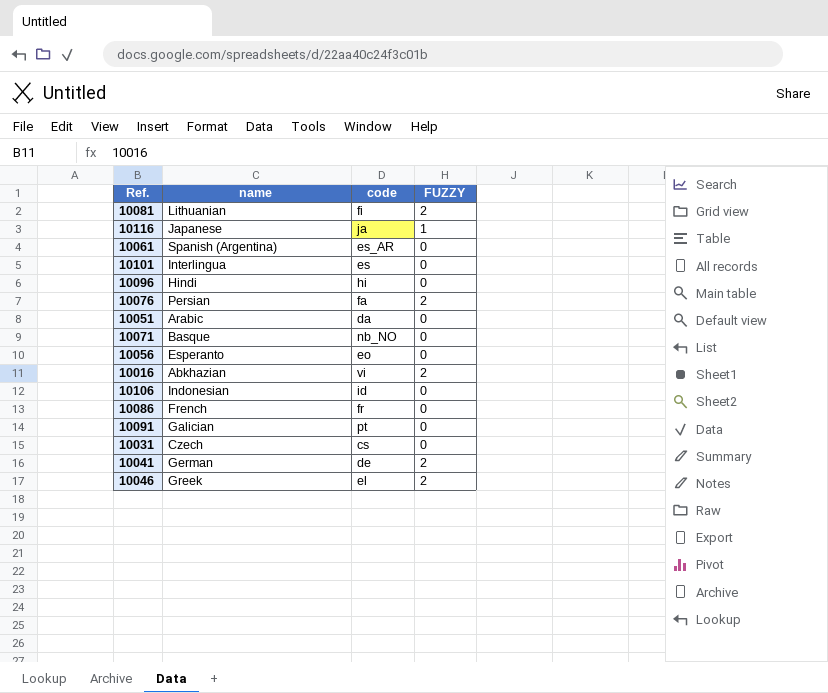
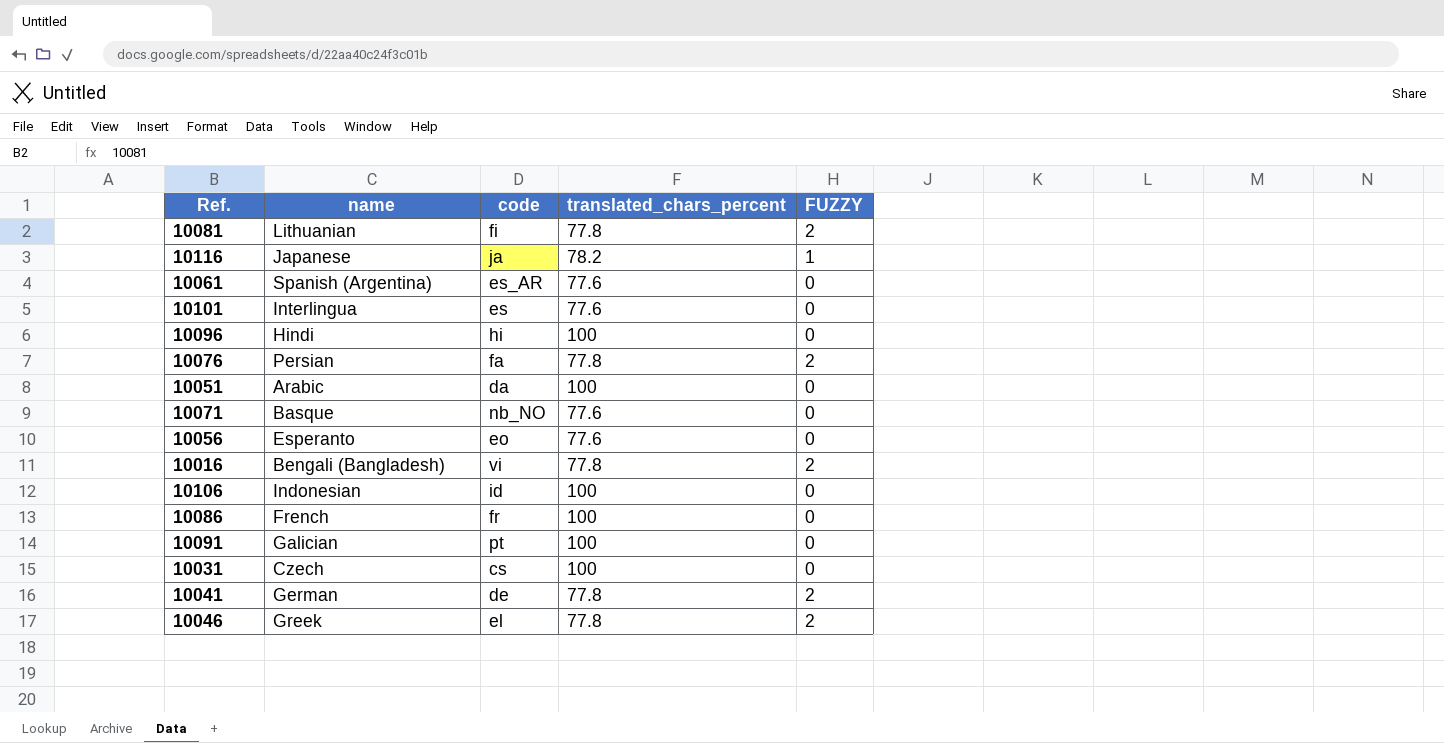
column translated_chars_percent | position: none -> 4
10016 | name: Abkhazian -> Bengali (Bangladesh)

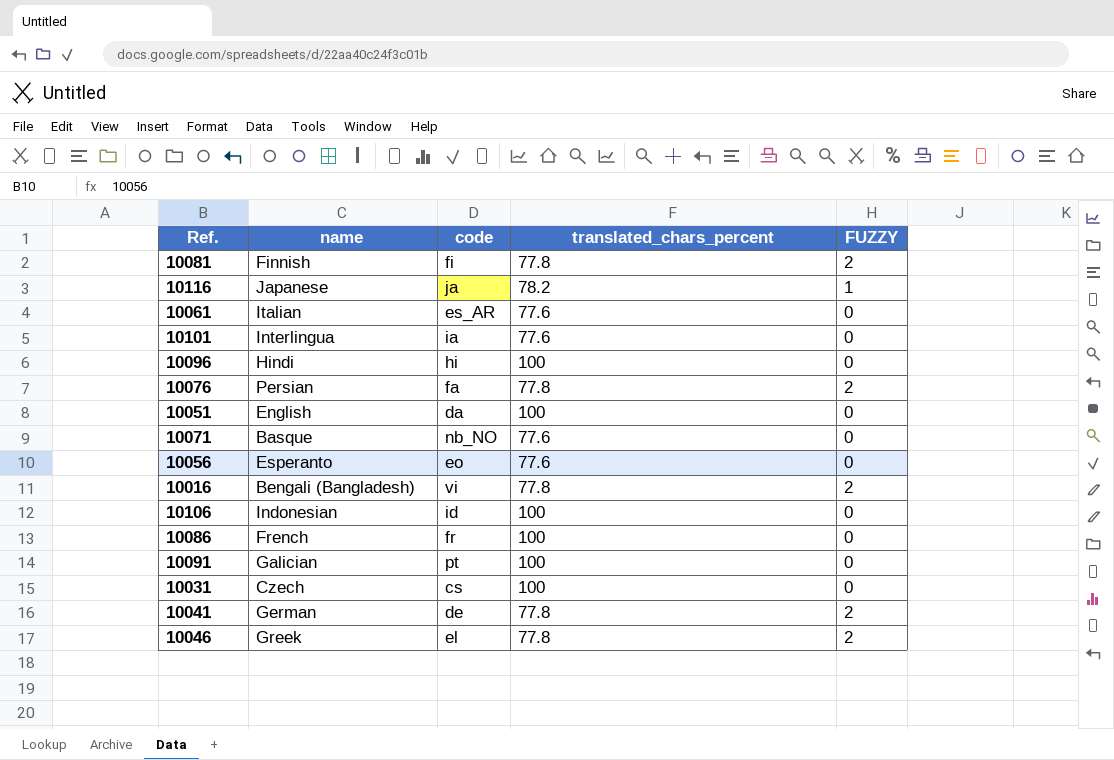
10081 | name: Lithuanian -> Finnish
10061 | name: Spanish (Argentina) -> Italian
10101 | code: es -> ia
10051 | name: Arabic -> English

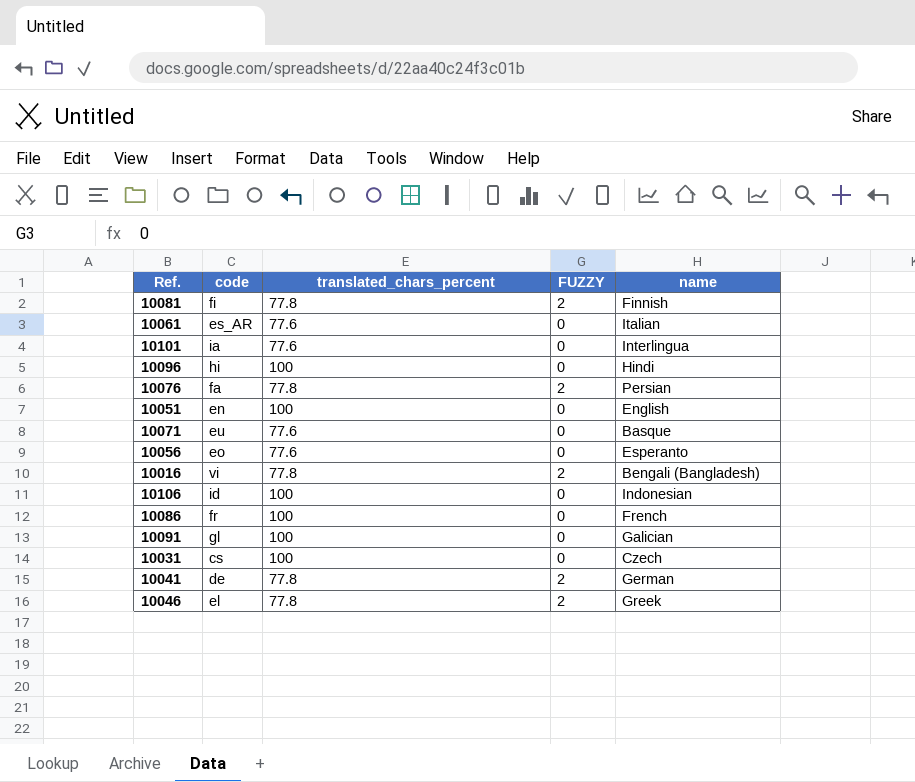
column name | position: 2 -> 5
row 10116: Japanese | ja | 78.2 | 1 -> none
10051 | code: da -> en
10071 | code: nb_NO -> eu
10091 | code: pt -> gl

